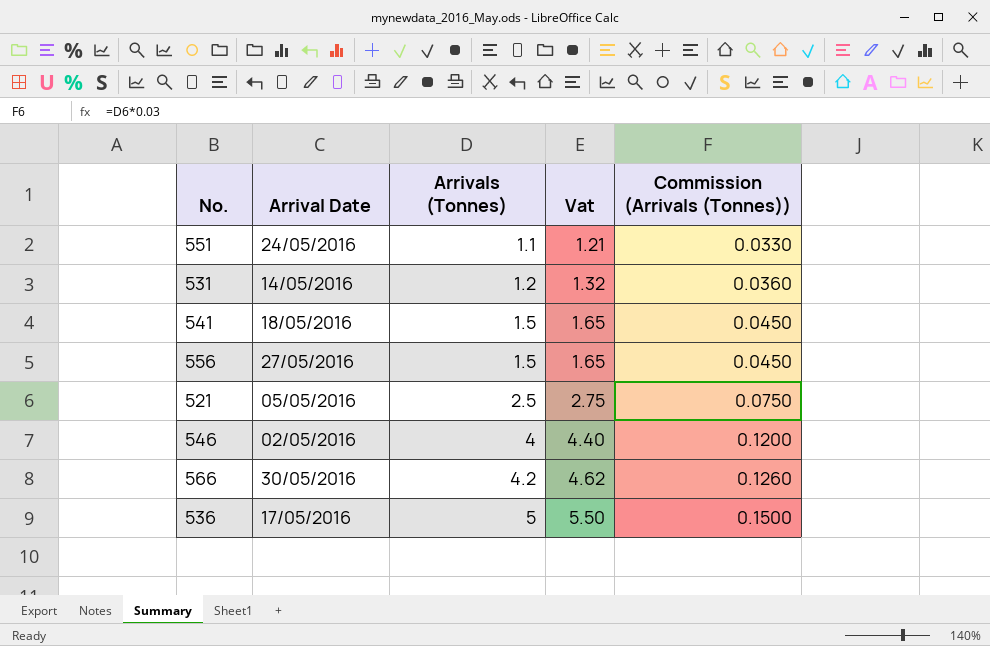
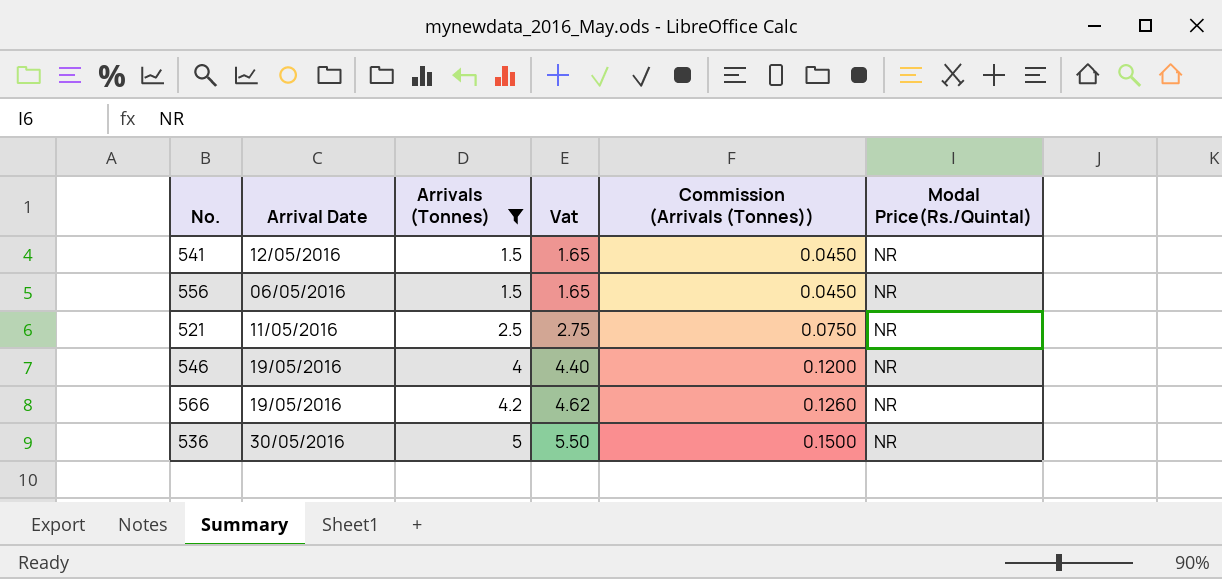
filter: none -> Arrivals (Tonnes) >= 1.5
column Modal Price(Rs./Quintal) | position: none -> 6
541 | Arrival Date: 18/05/2016 -> 12/05/2016
556 | Arrival Date: 27/05/2016 -> 06/05/2016
521 | Arrival Date: 05/05/2016 -> 11/05/2016
546 | Arrival Date: 02/05/2016 -> 19/05/2016
566 | Arrival Date: 30/05/2016 -> 19/05/2016
536 | Arrival Date: 17/05/2016 -> 30/05/2016

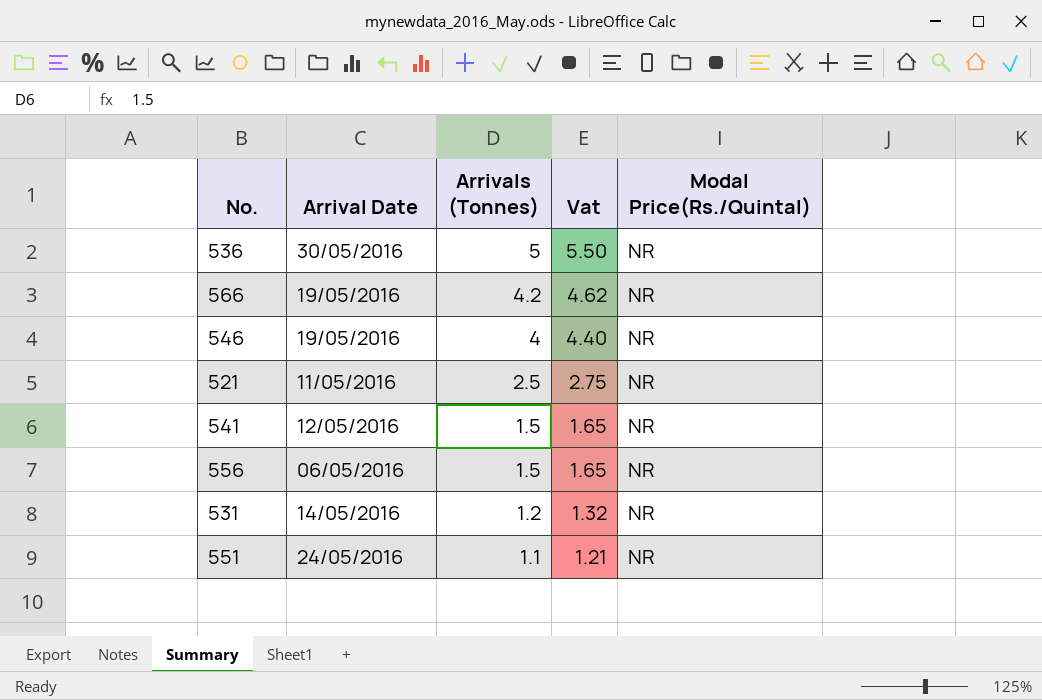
filter: Arrivals (Tonnes) >= 1.5 -> none
row order: Arrivals (Tonnes) ascending -> Arrivals (Tonnes) descending
column Commission (Arrivals (Tonnes)) | formula: [Arrivals (Tonnes)] * 0.03 -> none

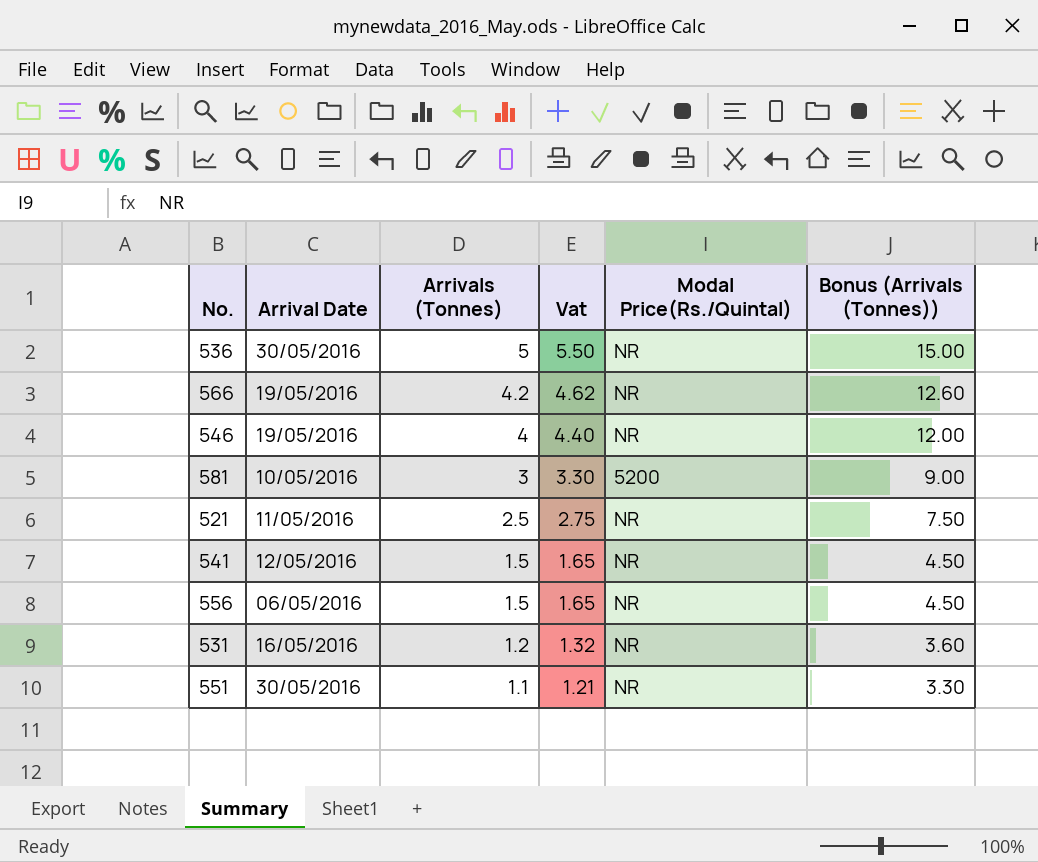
column Bonus (Arrivals (Tonnes)) | formula: none -> [Arrivals (Tonnes)] * 3
row 581: none -> 10/05/2016 | 3 | 3.30 | 5200 | 9.00
531 | Arrival Date: 14/05/2016 -> 16/05/2016
551 | Arrival Date: 24/05/2016 -> 30/05/2016

